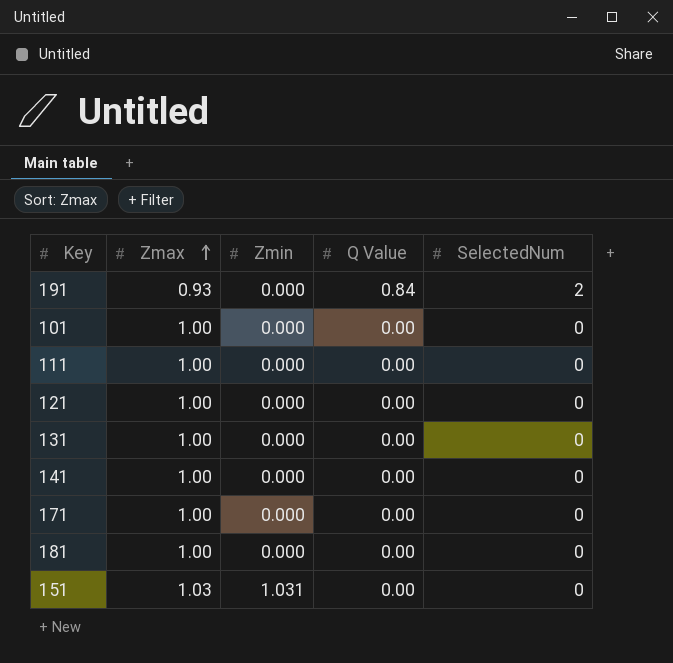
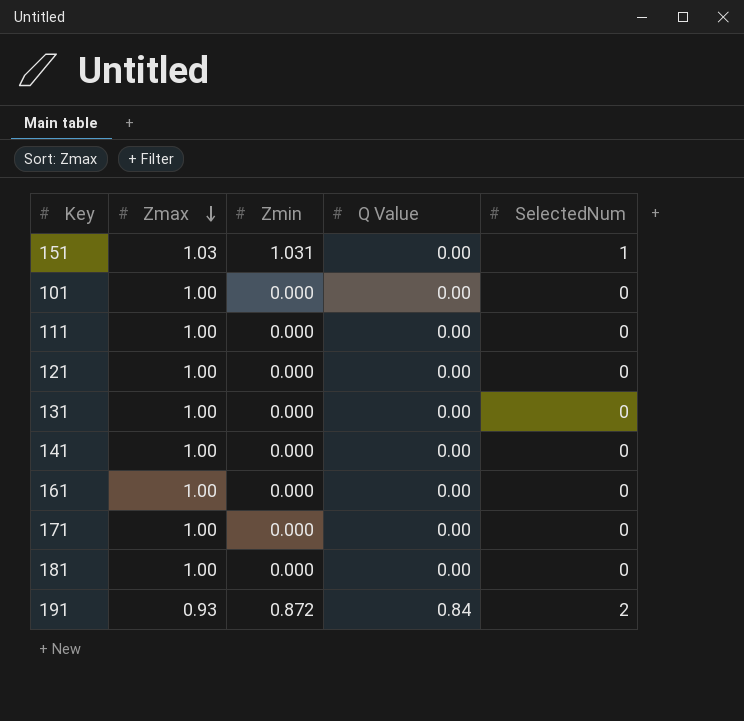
row order: Zmax ascending -> Zmax descending
151 | SelectedNum: 0 -> 1
row 161: none -> 1.00 | 0.000 | 0.00 | 0
191 | Zmin: 0.000 -> 0.872

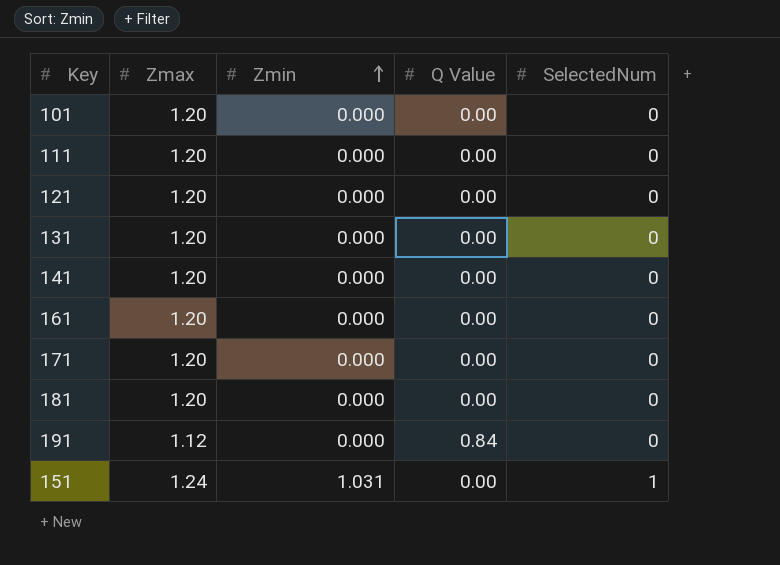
row order: Zmax descending -> Zmin ascending
101 | Zmax: 1.00 -> 1.20
111 | Zmax: 1.00 -> 1.20
121 | Zmax: 1.00 -> 1.20
131 | Zmax: 1.00 -> 1.20
141 | Zmax: 1.00 -> 1.20
161 | Zmax: 1.00 -> 1.20
171 | Zmax: 1.00 -> 1.20
181 | Zmax: 1.00 -> 1.20
191 | Zmax: 0.93 -> 1.12
191 | Zmin: 0.872 -> 0.000
191 | SelectedNum: 2 -> 0
151 | Zmax: 1.03 -> 1.24

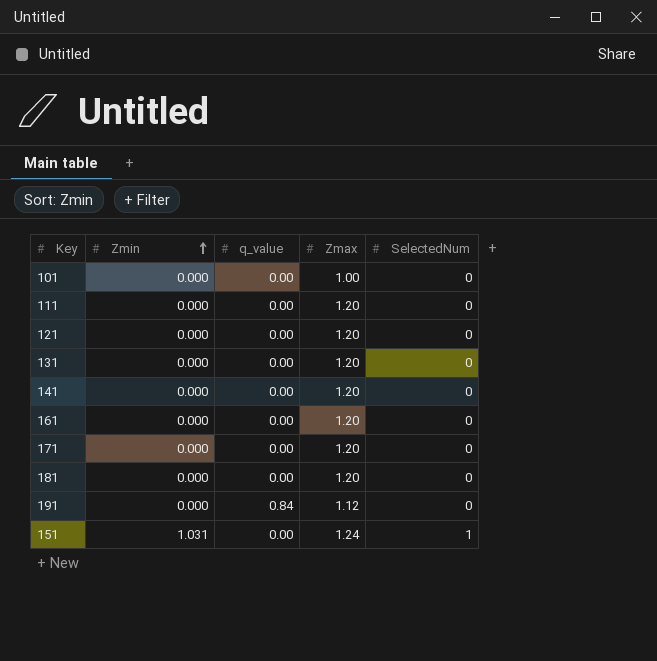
column name: Q Value -> q_value
column Zmax | position: 2 -> 4
101 | Zmax: 1.20 -> 1.00

